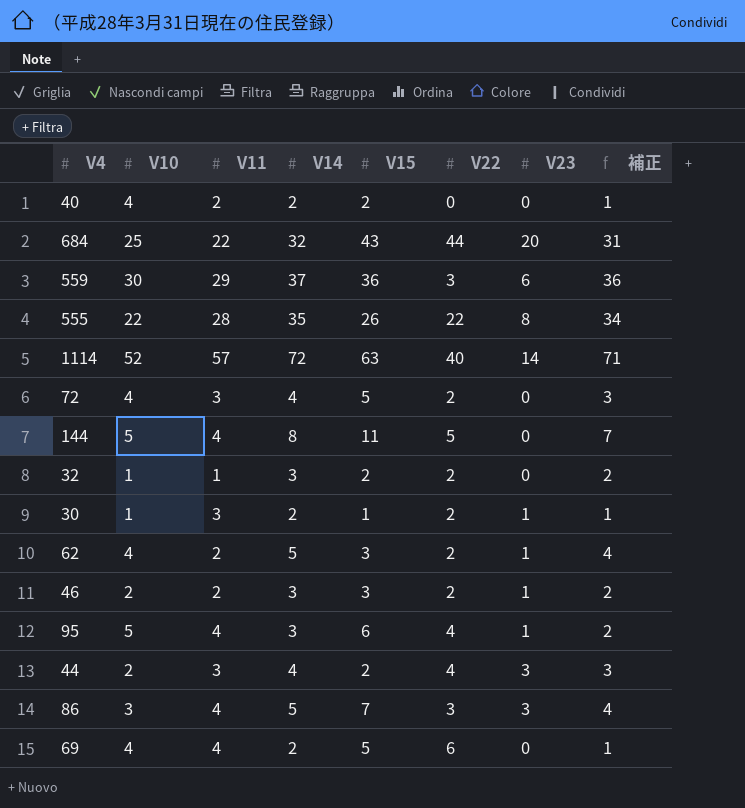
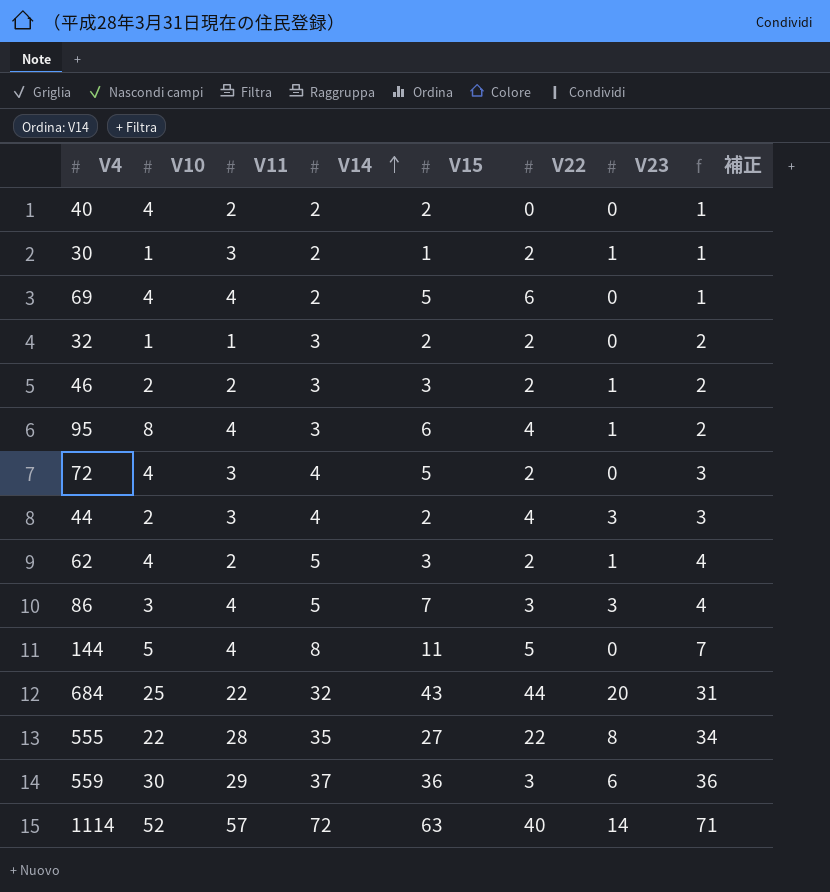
row order: none -> V14 ascending
95 | V10: 5 -> 8
555 | V15: 26 -> 27

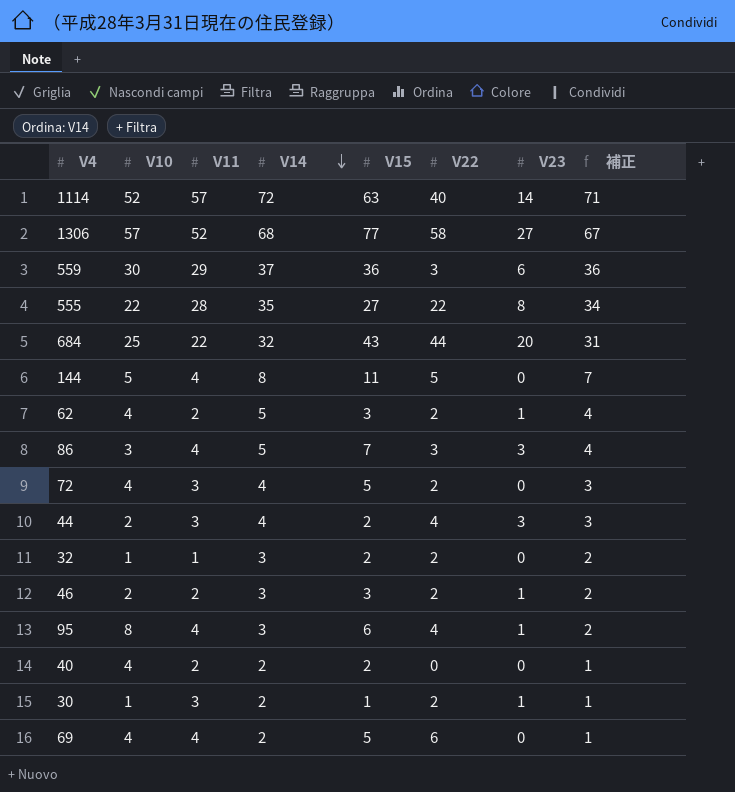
row order: V14 ascending -> V14 descending
row 1306: none -> 57 | 52 | 68 | 77 | 58 | 27 | 67

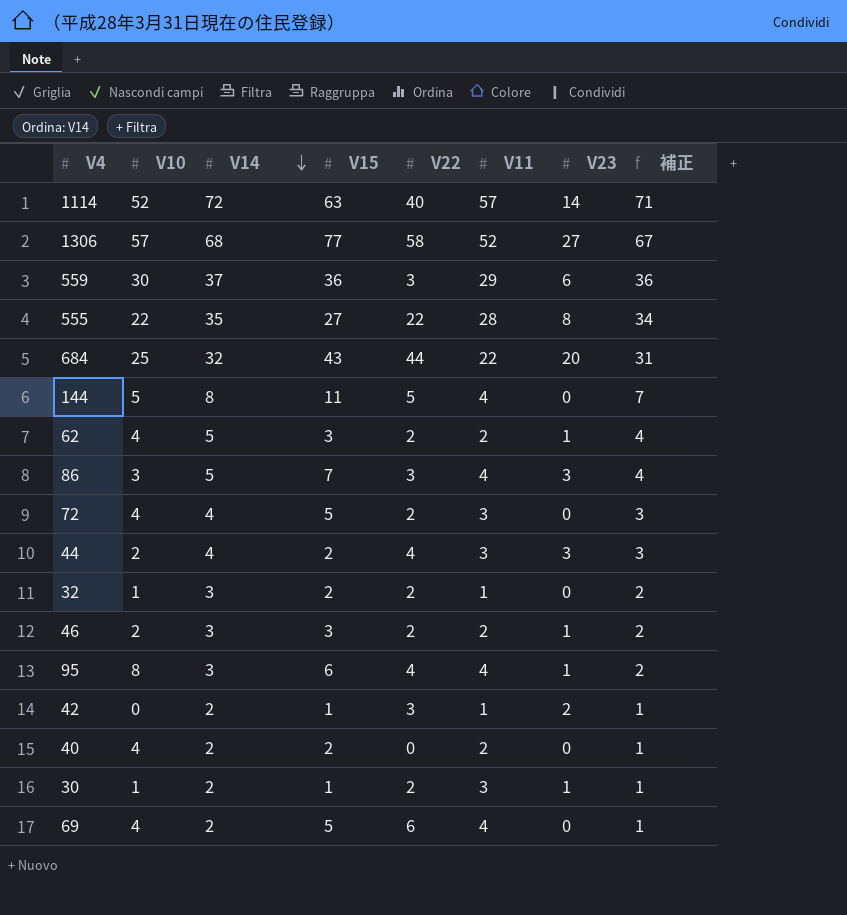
column V11 | position: 3 -> 6
row 42: none -> 0 | 2 | 1 | 3 | 1 | 2 | 1

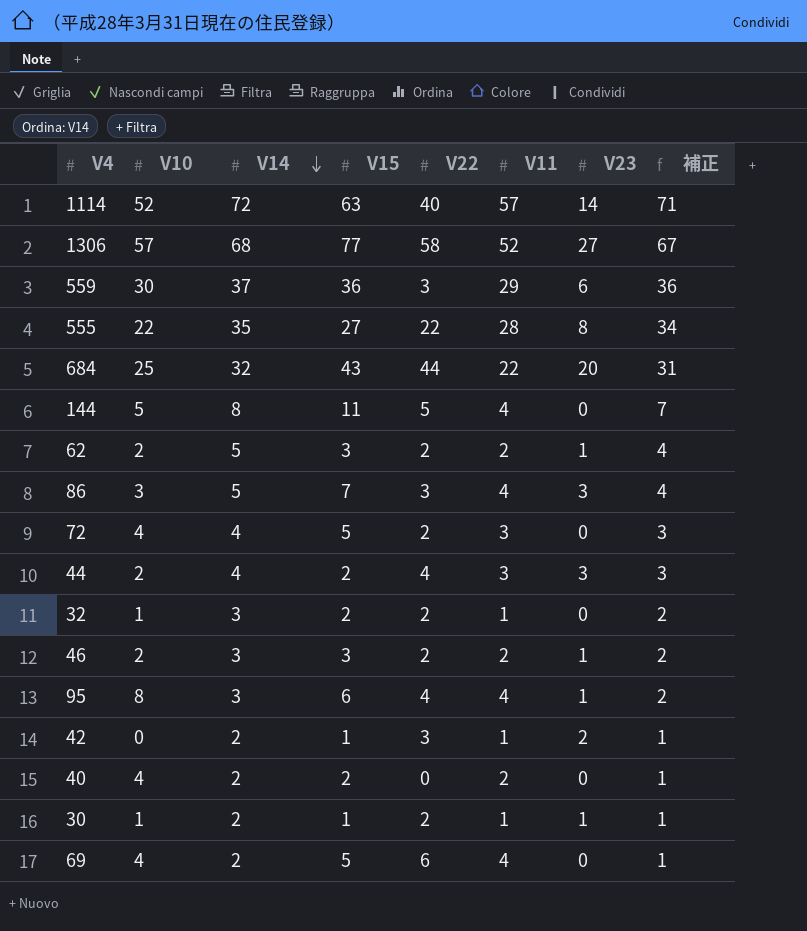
62 | V10: 4 -> 2
30 | V11: 3 -> 1

